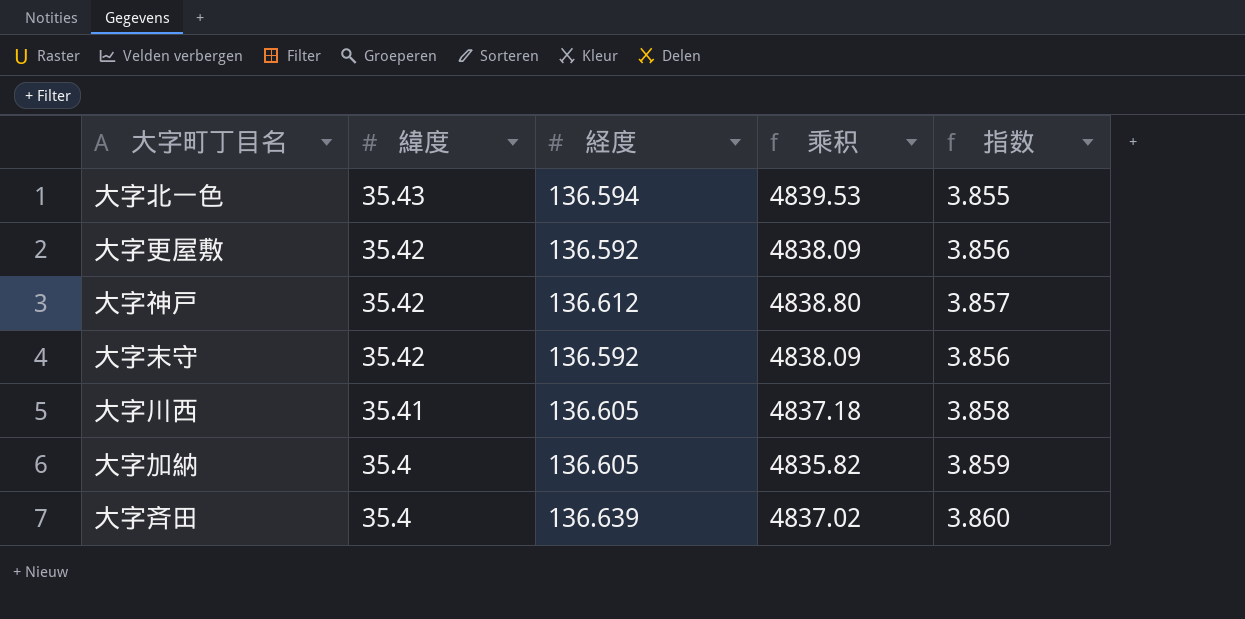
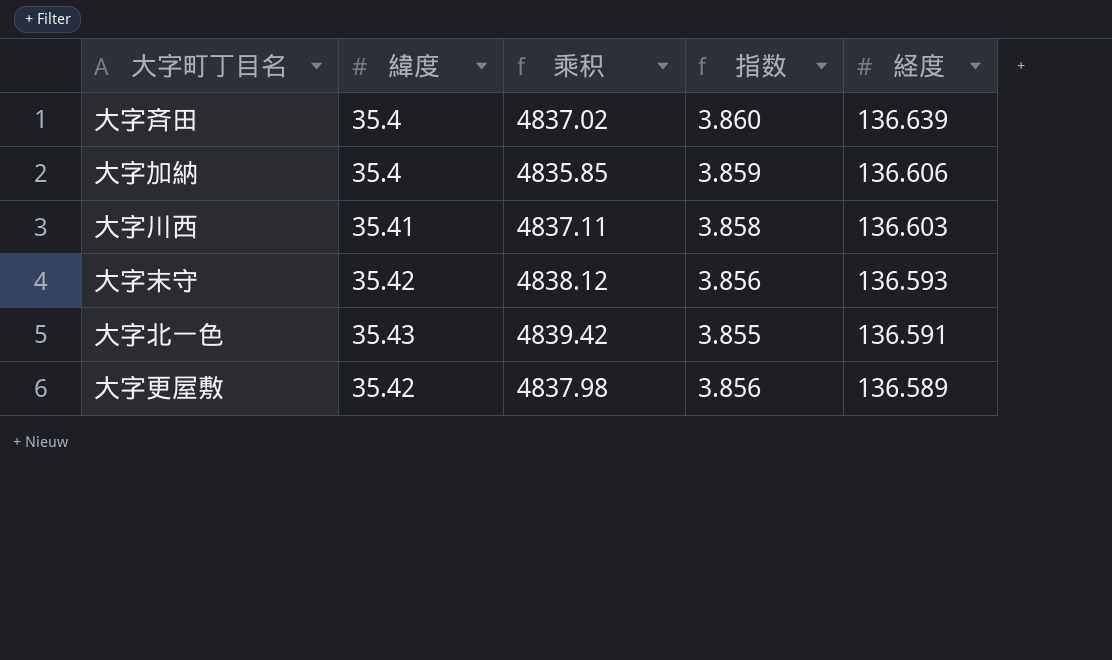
row order: 緯度 descending -> 経度 descending
column 経度 | position: 3 -> 5
row 大字神戸: 35.42 | 136.612 | 4838.80 | 3.857 -> none
大字加納 | 乘积: 4835.82 -> 4835.85
大字加納 | 経度: 136.605 -> 136.606
大字川西 | 乘积: 4837.18 -> 4837.11
大字川西 | 経度: 136.605 -> 136.603
大字末守 | 乘积: 4838.09 -> 4838.12
大字末守 | 経度: 136.592 -> 136.593
大字北一色 | 乘积: 4839.53 -> 4839.42
大字北一色 | 経度: 136.594 -> 136.591
大字更屋敷 | 乘积: 4838.09 -> 4837.98
大字更屋敷 | 経度: 136.592 -> 136.589

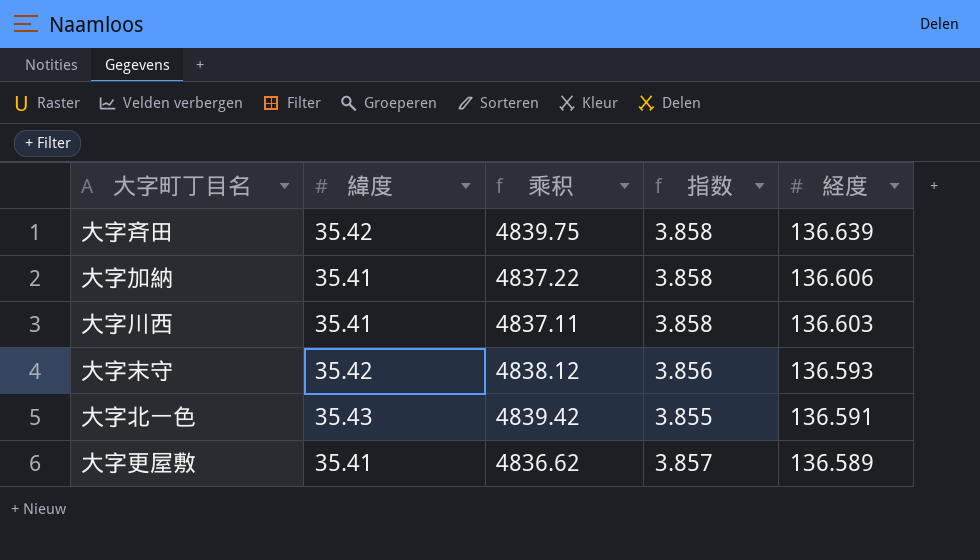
大字斉田 | 緯度: 35.4 -> 35.42
大字斉田 | 乘积: 4837.02 -> 4839.75
大字斉田 | 指数: 3.860 -> 3.858
大字加納 | 緯度: 35.4 -> 35.41
大字加納 | 乘积: 4835.85 -> 4837.22
大字加納 | 指数: 3.859 -> 3.858
大字更屋敷 | 緯度: 35.42 -> 35.41
大字更屋敷 | 乘积: 4837.98 -> 4836.62
大字更屋敷 | 指数: 3.856 -> 3.857

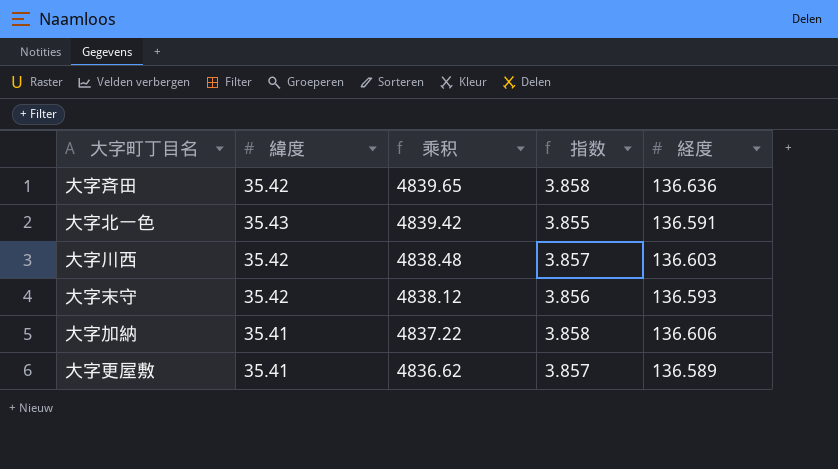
row order: 経度 descending -> 乘积 descending
大字斉田 | 乘积: 4839.75 -> 4839.65
大字斉田 | 経度: 136.639 -> 136.636
大字川西 | 緯度: 35.41 -> 35.42
大字川西 | 乘积: 4837.11 -> 4838.48
大字川西 | 指数: 3.858 -> 3.857

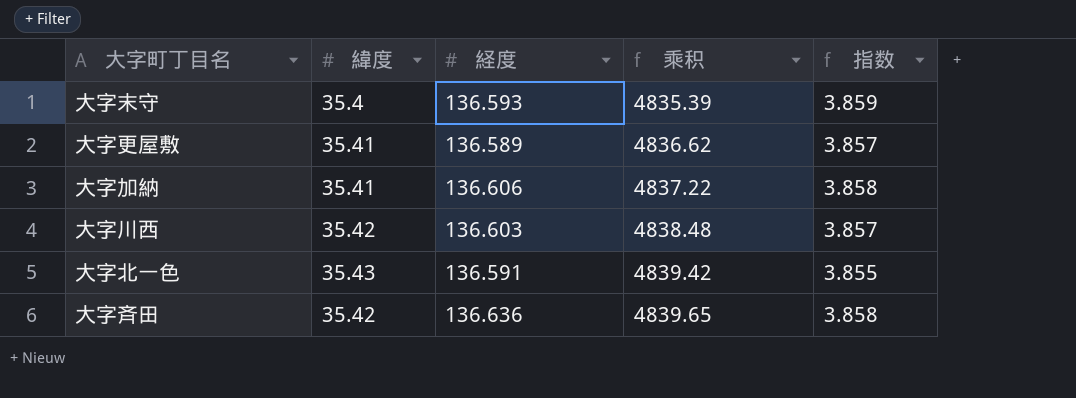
row order: 乘积 descending -> 乘积 ascending
column 経度 | position: 5 -> 3
大字末守 | 緯度: 35.42 -> 35.4
大字末守 | 乘积: 4838.12 -> 4835.39
大字末守 | 指数: 3.856 -> 3.859

